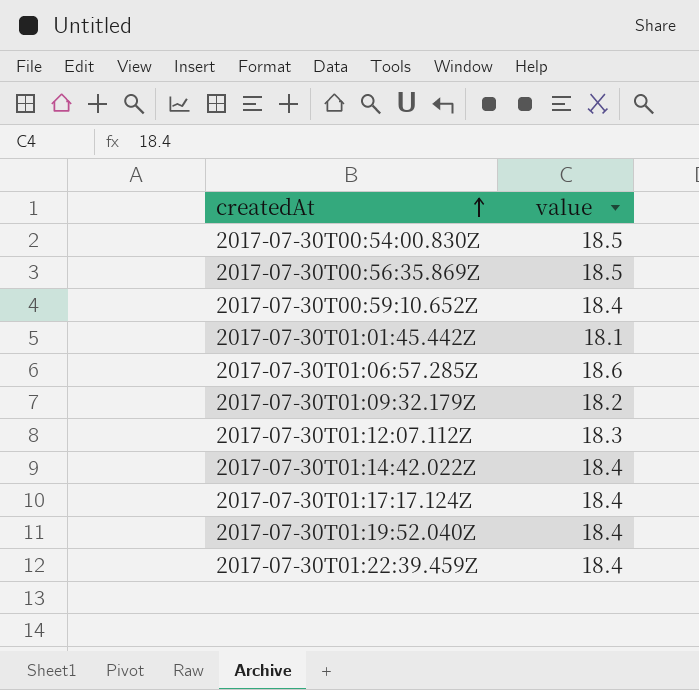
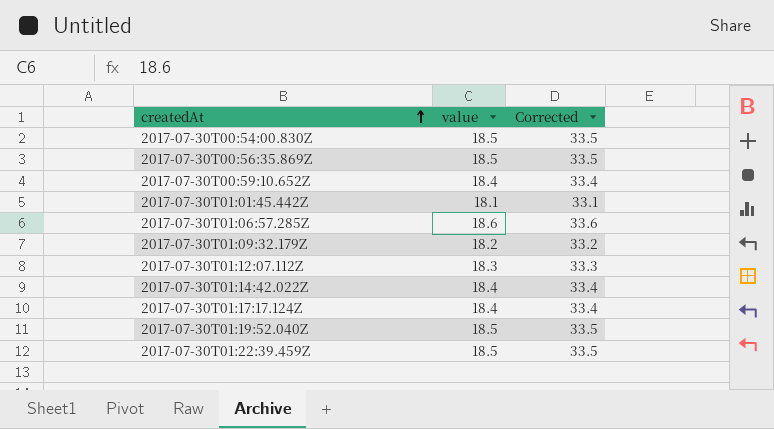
column Corrected | formula: none -> [value] + 15
2017-07-30T01:19:52.040Z | value: 18.4 -> 18.5
2017-07-30T01:22:39.459Z | value: 18.4 -> 18.5

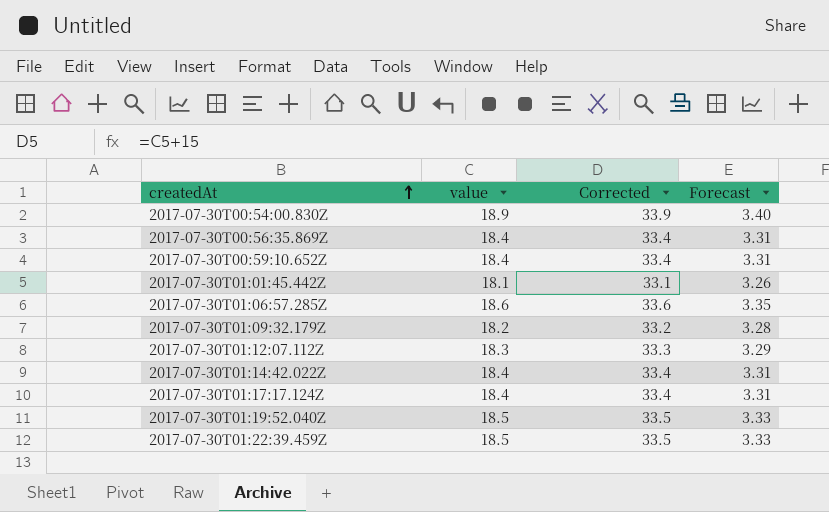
column Forecast | formula: none -> [value] * 0.18
2017-07-30T00:54:00.830Z | value: 18.5 -> 18.9
2017-07-30T00:54:00.830Z | Corrected: 33.5 -> 33.9
2017-07-30T00:56:35.869Z | value: 18.5 -> 18.4
2017-07-30T00:56:35.869Z | Corrected: 33.5 -> 33.4

